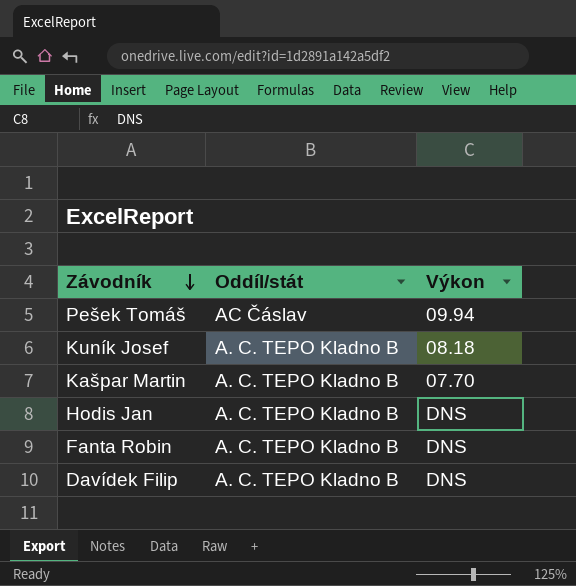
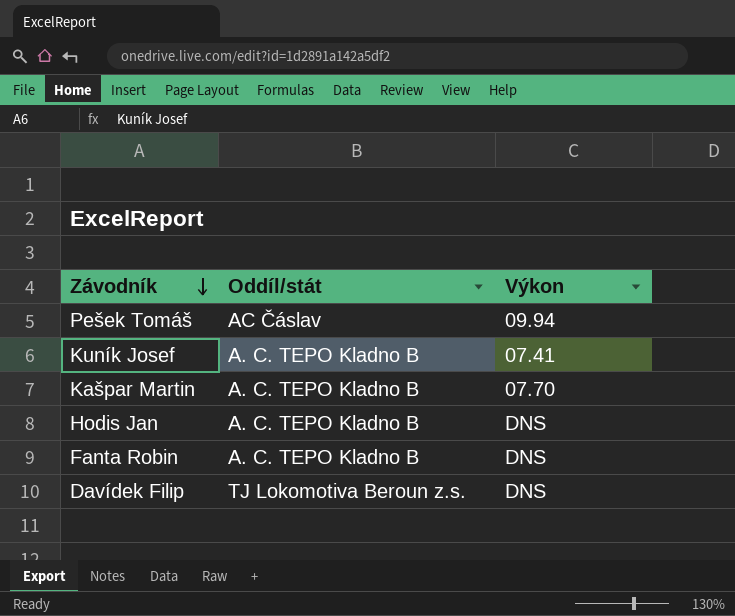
Kuník Josef | Výkon: 08.18 -> 07.41
Davídek Filip | Oddíl/stát: A. C. TEPO Kladno B -> TJ Lokomotiva Beroun z.s.

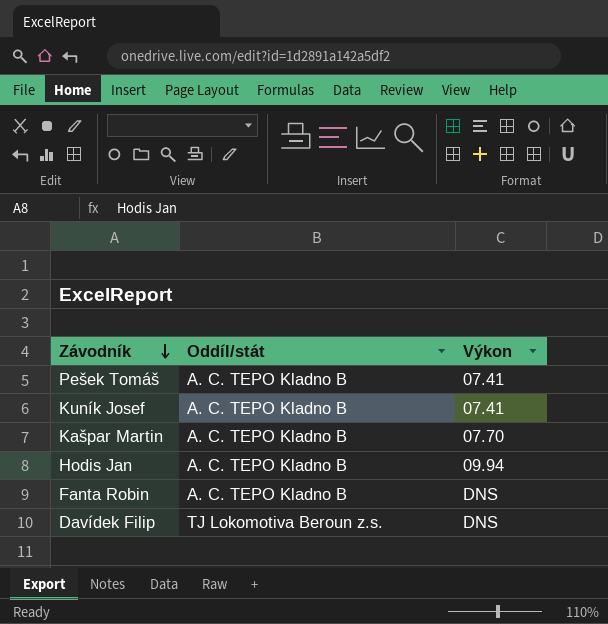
Pešek Tomáš | Oddíl/stát: AC Čáslav -> A. C. TEPO Kladno B
Pešek Tomáš | Výkon: 09.94 -> 07.41
Hodis Jan | Výkon: DNS -> 09.94

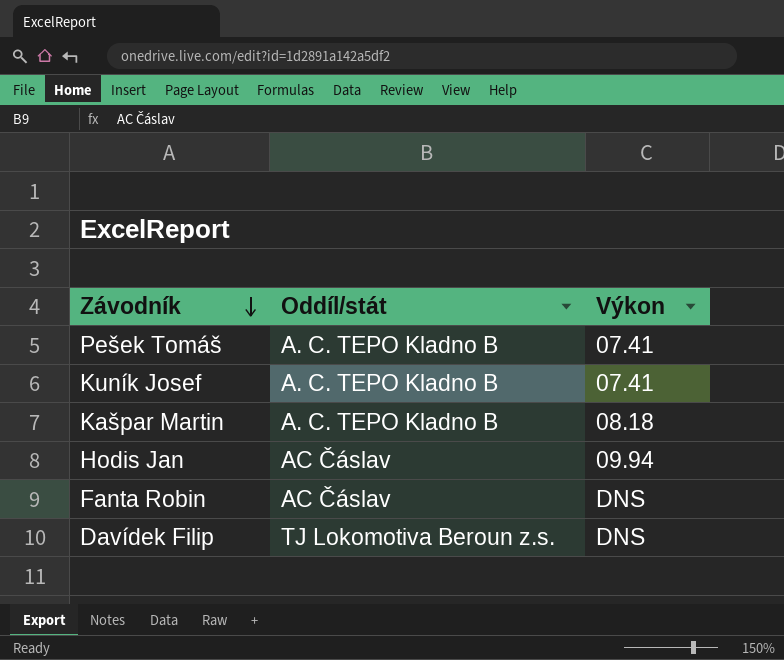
Kašpar Martin | Výkon: 07.70 -> 08.18
Hodis Jan | Oddíl/stát: A. C. TEPO Kladno B -> AC Čáslav
Fanta Robin | Oddíl/stát: A. C. TEPO Kladno B -> AC Čáslav

